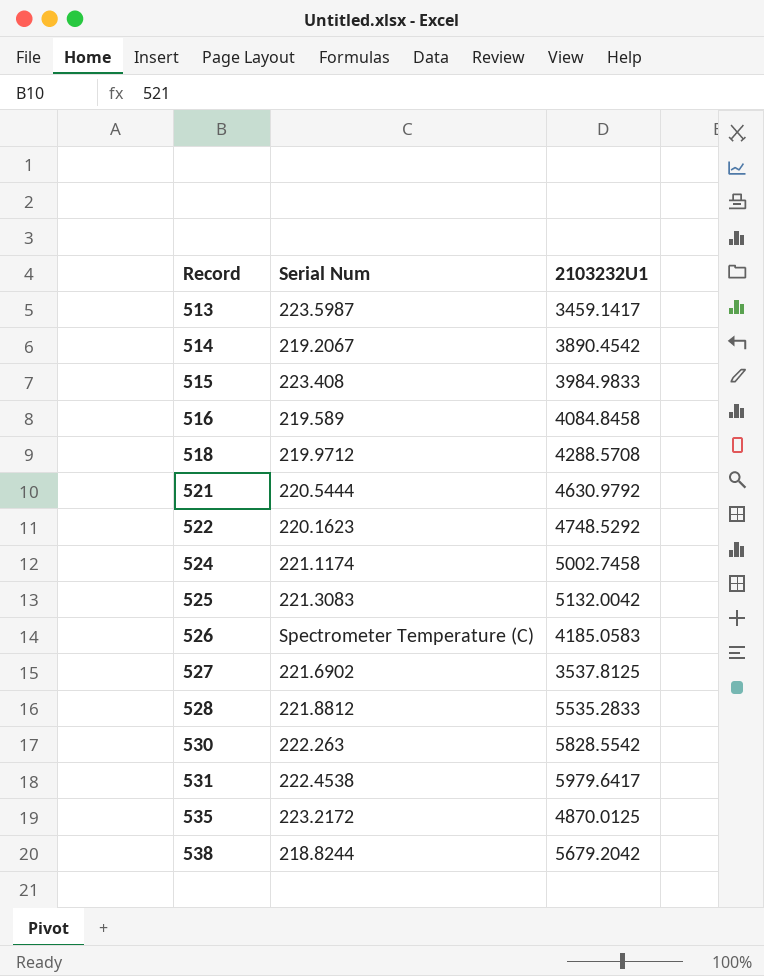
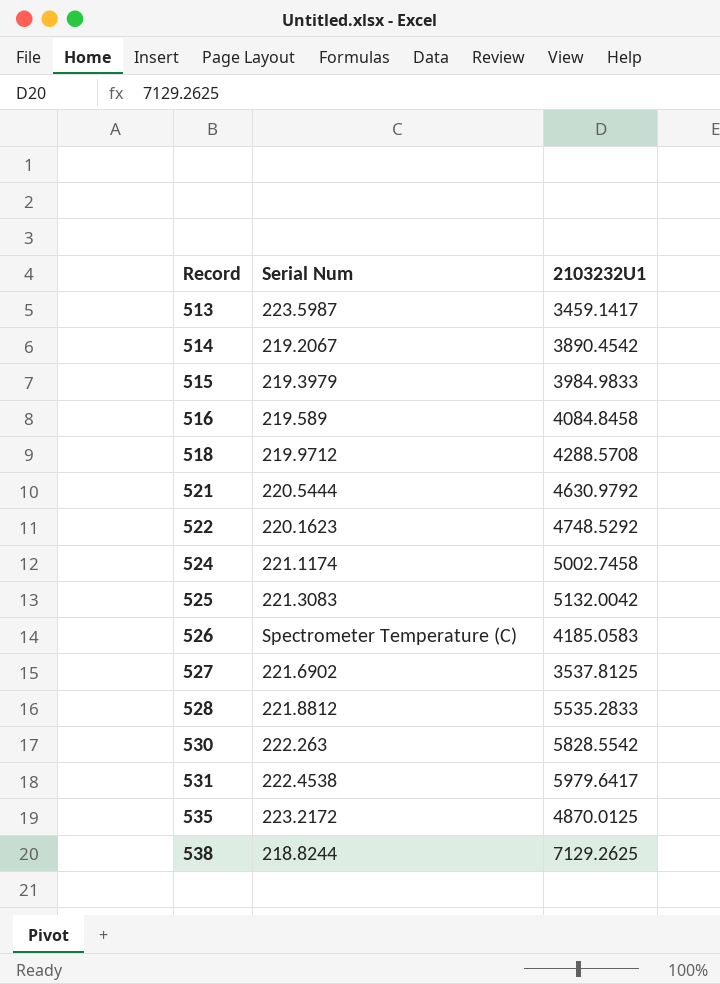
515 | Serial Num: 223.408 -> 219.3979
538 | 2103232U1: 5679.2042 -> 7129.2625

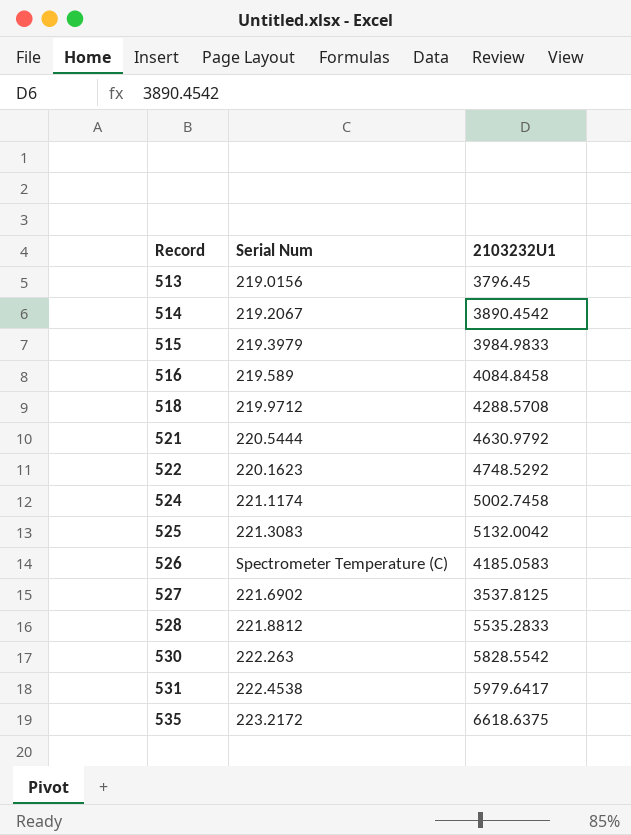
row 538: 218.8244 | 7129.2625 -> none
513 | Serial Num: 223.5987 -> 219.0156
513 | 2103232U1: 3459.1417 -> 3796.45
535 | 2103232U1: 4870.0125 -> 6618.6375

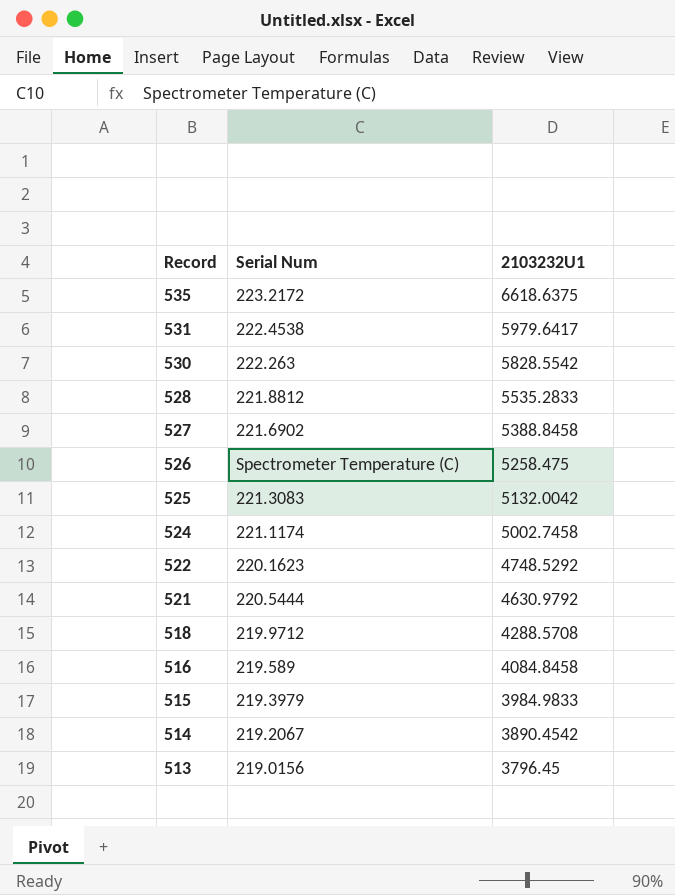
row order: Record ascending -> Record descending
527 | 2103232U1: 3537.8125 -> 5388.8458
526 | 2103232U1: 4185.0583 -> 5258.475

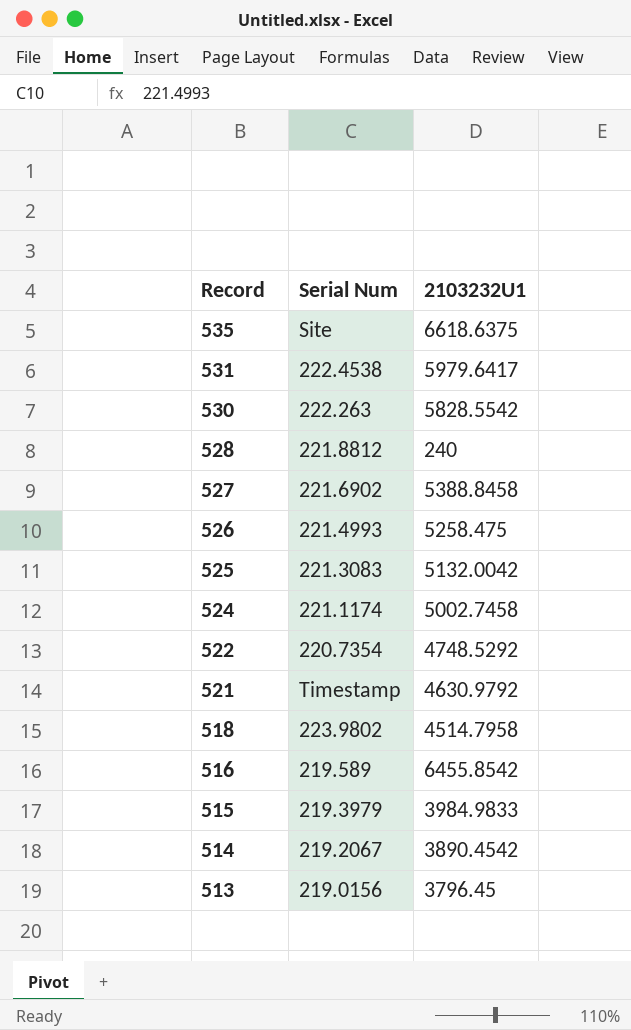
535 | Serial Num: 223.2172 -> Site
528 | 2103232U1: 5535.2833 -> 240
526 | Serial Num: Spectrometer Temperature (C) -> 221.4993
522 | Serial Num: 220.1623 -> 220.7354
521 | Serial Num: 220.5444 -> Timestamp
518 | Serial Num: 219.9712 -> 223.9802
518 | 2103232U1: 4288.5708 -> 4514.7958
516 | 2103232U1: 4084.8458 -> 6455.8542

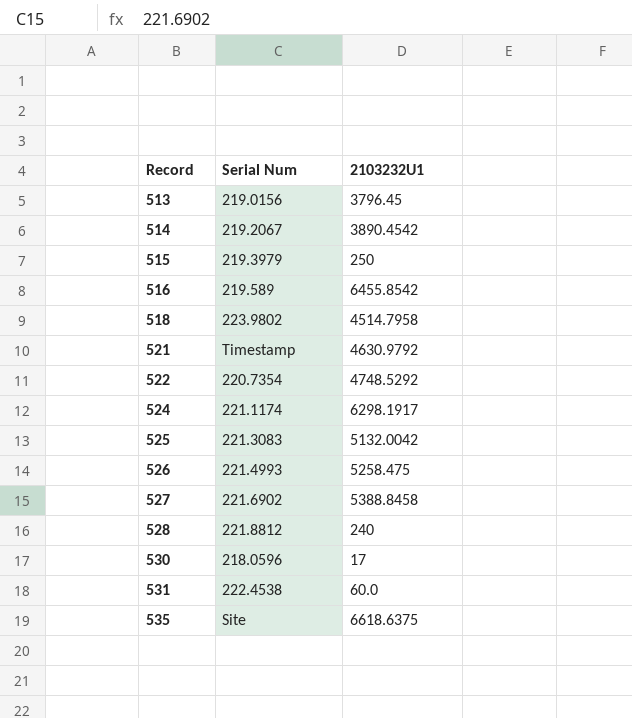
row order: Record descending -> Record ascending
515 | 2103232U1: 3984.9833 -> 250
524 | 2103232U1: 5002.7458 -> 6298.1917
530 | Serial Num: 222.263 -> 218.0596
530 | 2103232U1: 5828.5542 -> 17
531 | 2103232U1: 5979.6417 -> 60.0

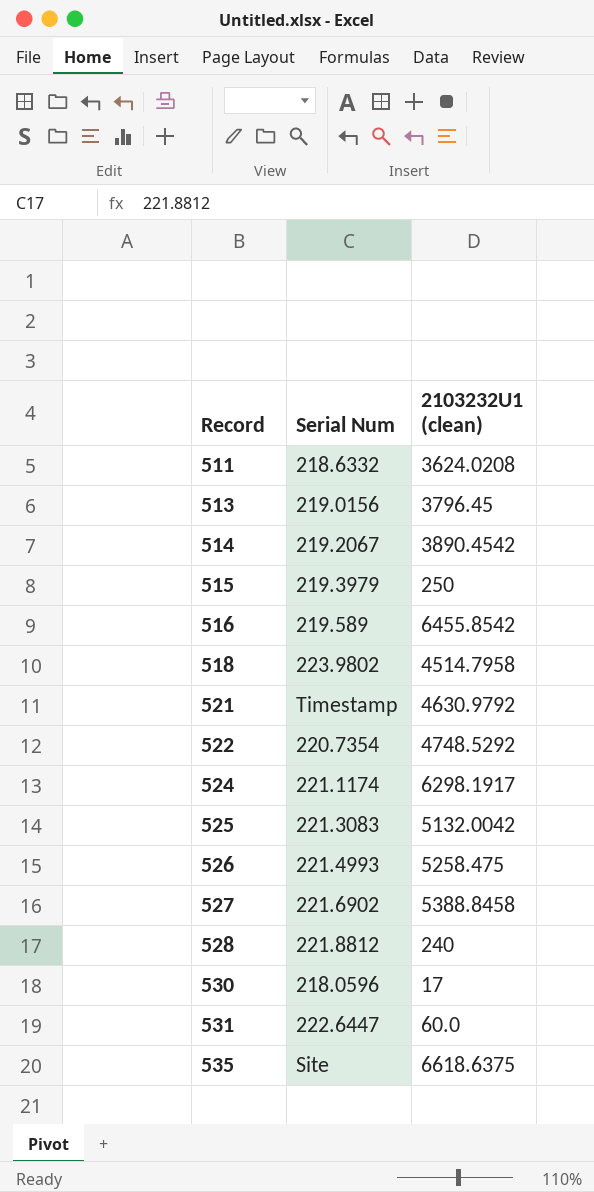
column name: 2103232U1 -> 2103232U1 (clean)
row 511: none -> 218.6332 | 3624.0208
531 | Serial Num: 222.4538 -> 222.6447

